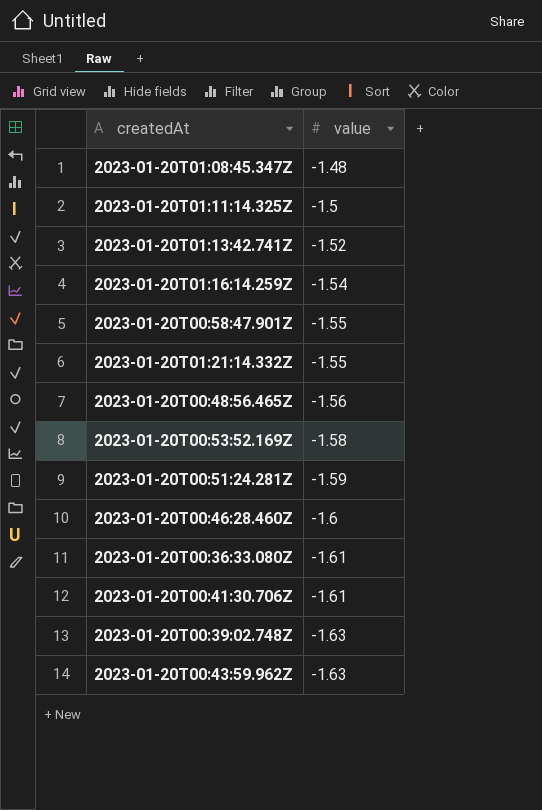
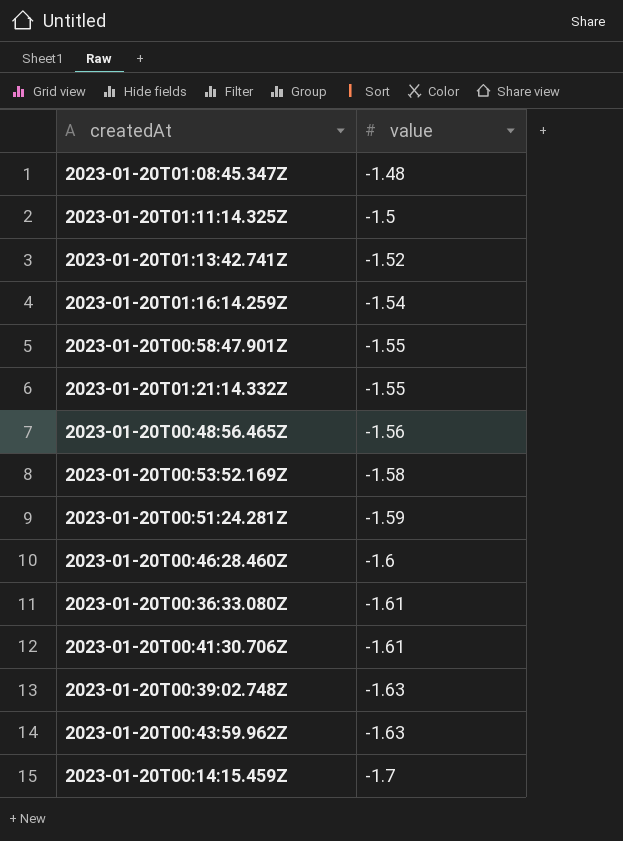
row 2023-01-20T00:14:15.459Z: none -> -1.7

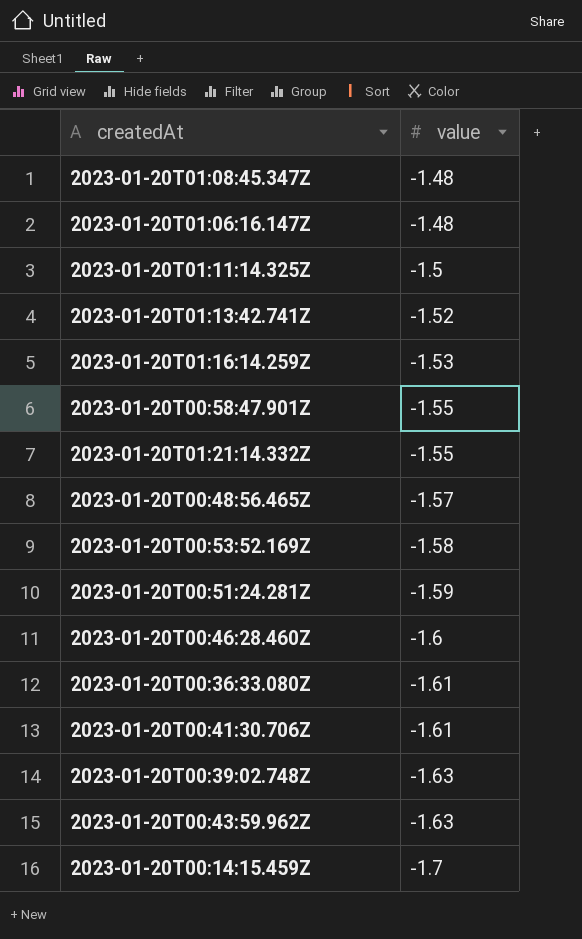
row 2023-01-20T01:06:16.147Z: none -> -1.48
2023-01-20T01:16:14.259Z | value: -1.54 -> -1.53
2023-01-20T00:48:56.465Z | value: -1.56 -> -1.57

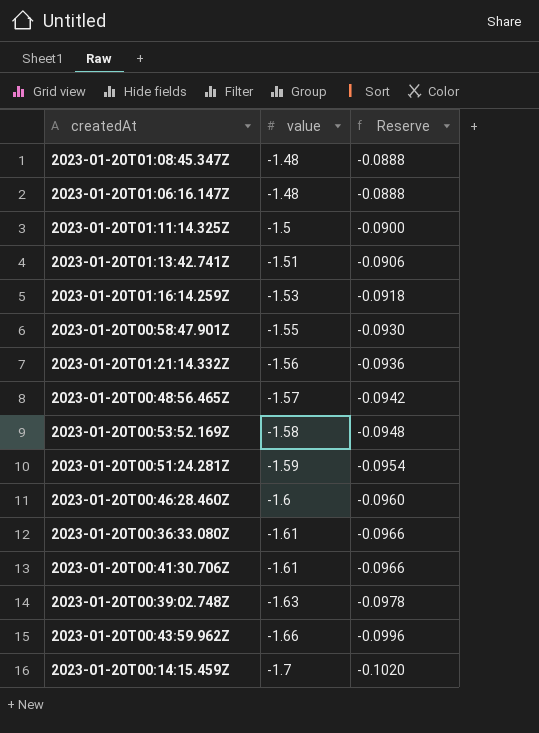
column Reserve | formula: none -> [value] * 0.06
2023-01-20T01:13:42.741Z | value: -1.52 -> -1.51
2023-01-20T01:21:14.332Z | value: -1.55 -> -1.56
2023-01-20T00:43:59.962Z | value: -1.63 -> -1.66

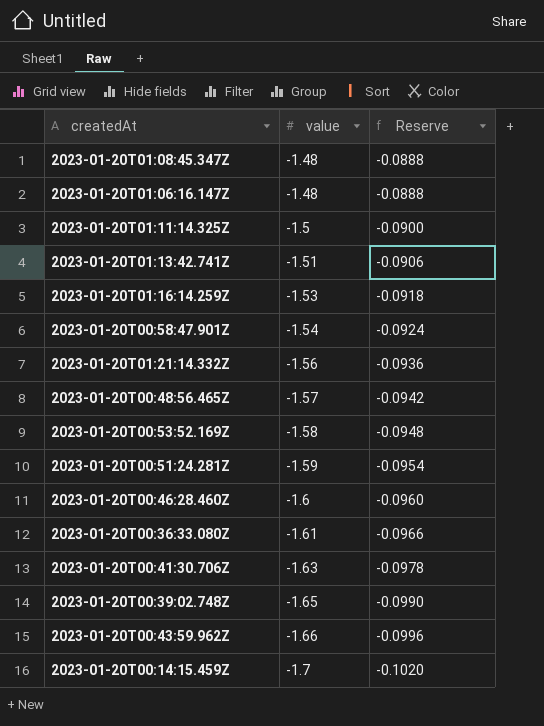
2023-01-20T00:58:47.901Z | value: -1.55 -> -1.54
2023-01-20T00:58:47.901Z | Reserve: -0.0930 -> -0.0924
2023-01-20T00:41:30.706Z | value: -1.61 -> -1.63
2023-01-20T00:41:30.706Z | Reserve: -0.0966 -> -0.0978
2023-01-20T00:39:02.748Z | value: -1.63 -> -1.65
2023-01-20T00:39:02.748Z | Reserve: -0.0978 -> -0.0990

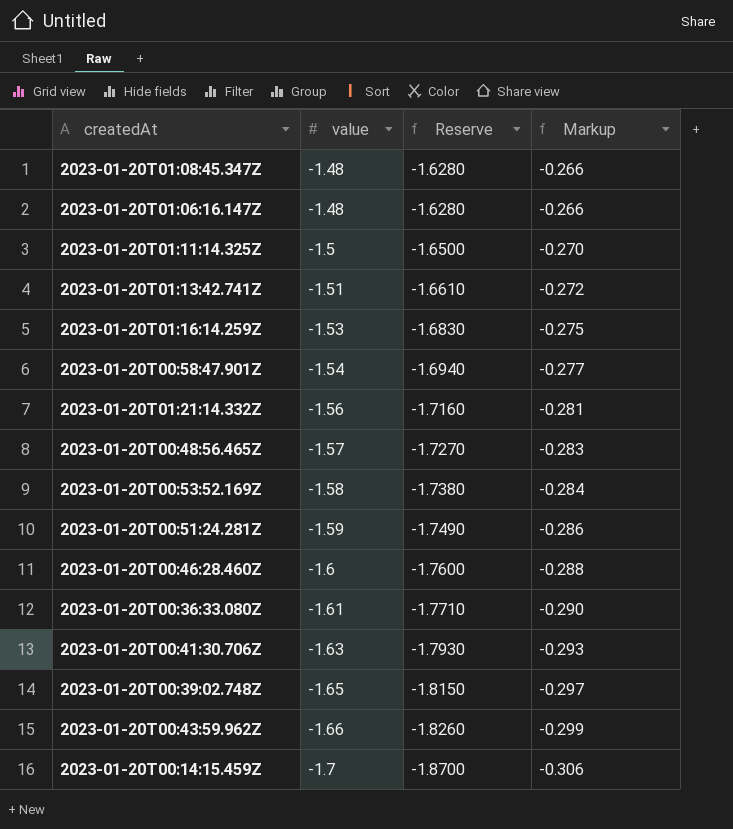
column Reserve | formula: [value] * 0.06 -> [value] * 1.1
column Markup | formula: none -> [value] * 0.18

